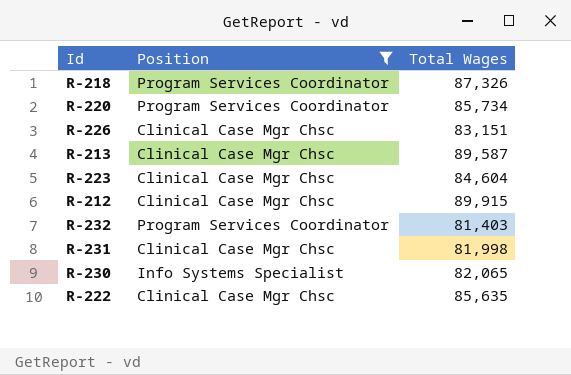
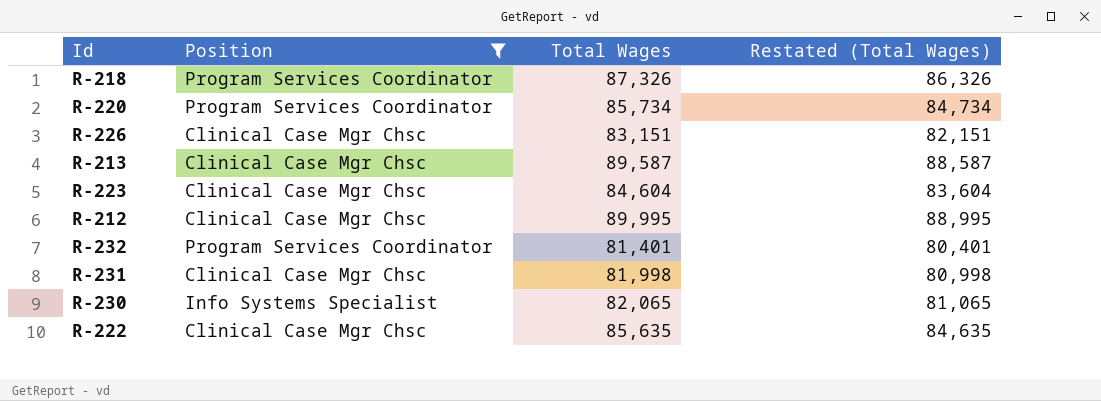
column Restated (Total Wages) | formula: none -> [Total Wages] - 1000
R-212 | Total Wages: 89,915 -> 89,995
R-232 | Total Wages: 81,403 -> 81,401

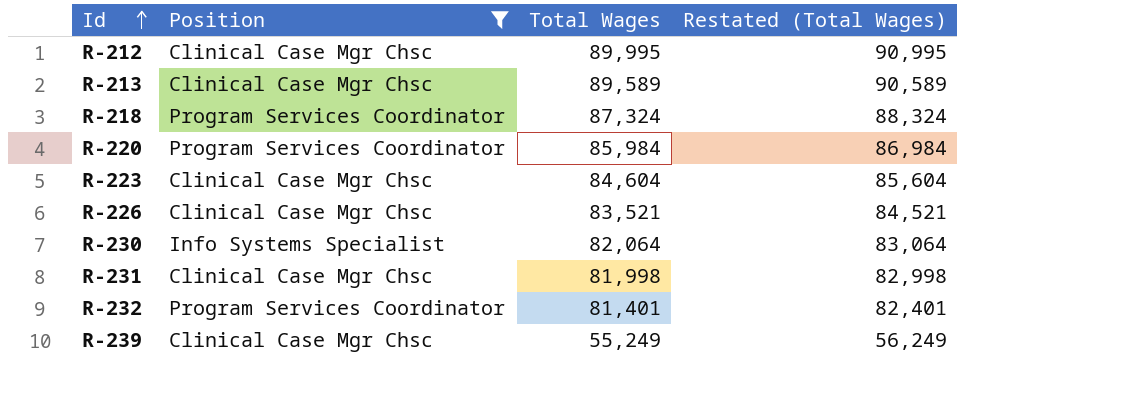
row order: none -> Id ascending
column Restated (Total Wages) | formula: [Total Wages] - 1000 -> [Total Wages] + 1000
row R-222: Clinical Case Mgr Chsc | 85,635 | 84,635 -> none
R-213 | Total Wages: 89,587 -> 89,589
R-218 | Total Wages: 87,326 -> 87,324
R-220 | Total Wages: 85,734 -> 85,984
R-226 | Total Wages: 83,151 -> 83,521
R-230 | Total Wages: 82,065 -> 82,064
row R-239: none -> Clinical Case Mgr Chsc | 55,249 | 56,249

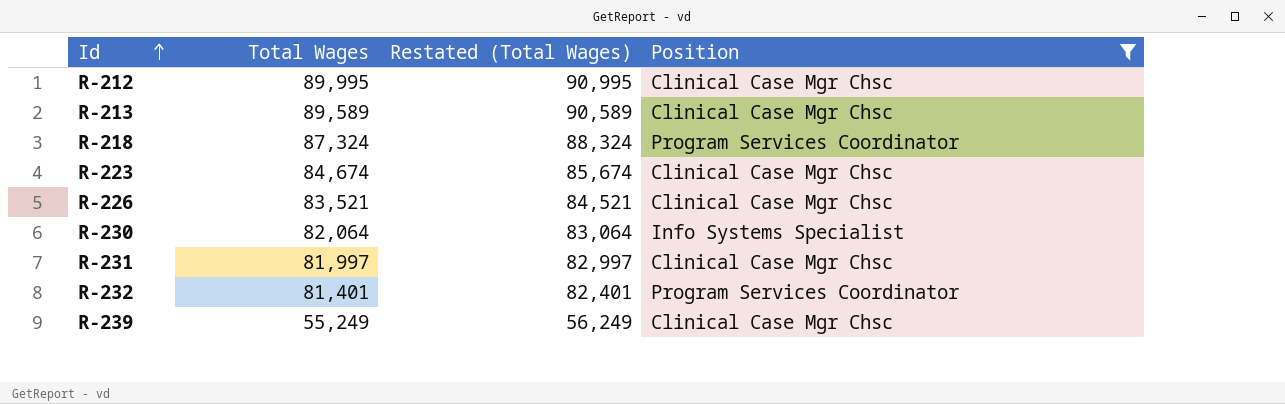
column Position | position: 2 -> 4
row R-220: Program Services Coordinator | 85,984 | 86,984 -> none
R-223 | Total Wages: 84,604 -> 84,674
R-223 | Restated (Total Wages): 85,604 -> 85,674
R-231 | Total Wages: 81,998 -> 81,997
R-231 | Restated (Total Wages): 82,998 -> 82,997

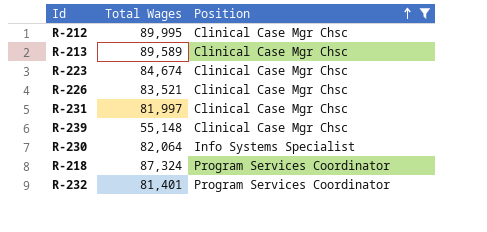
row order: Id ascending -> Position ascending
column Restated (Total Wages) | formula: [Total Wages] + 1000 -> none
R-239 | Total Wages: 55,249 -> 55,148

